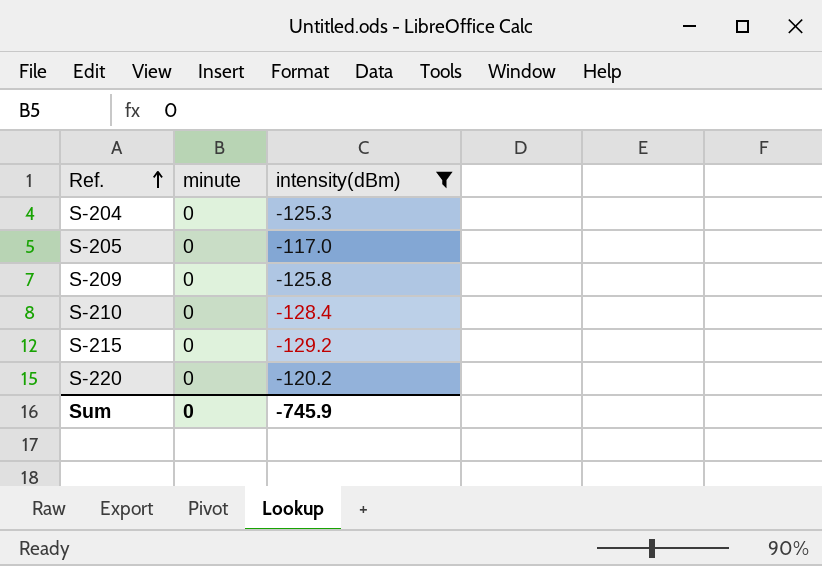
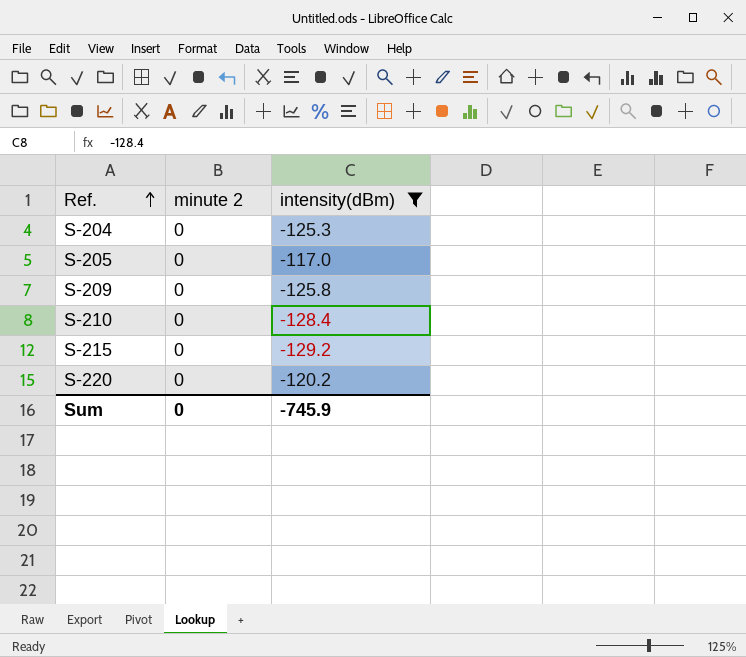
column name: minute -> minute 2

